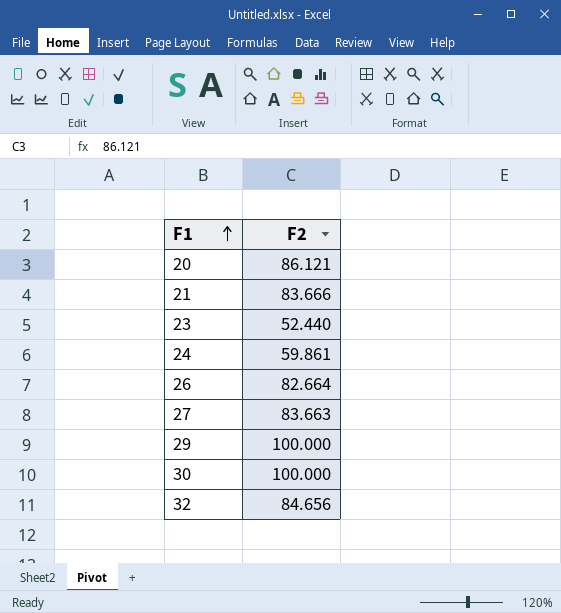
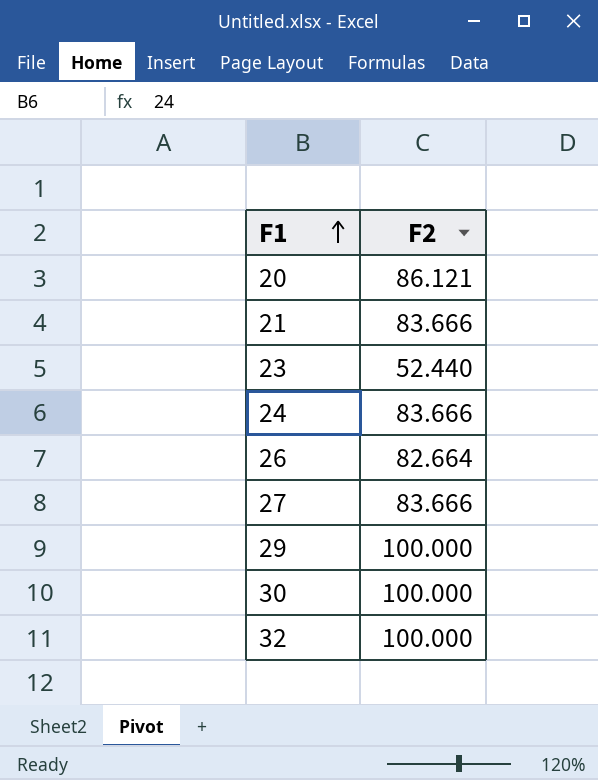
24 | F2: 59.861 -> 83.666
27 | F2: 83.663 -> 83.666
32 | F2: 84.656 -> 100.000

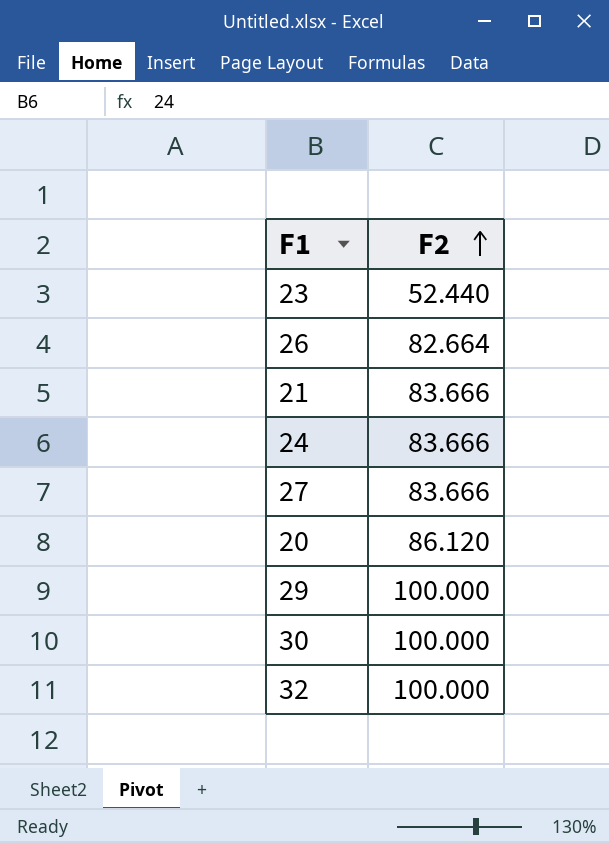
row order: F1 ascending -> F2 ascending
20 | F2: 86.121 -> 86.120

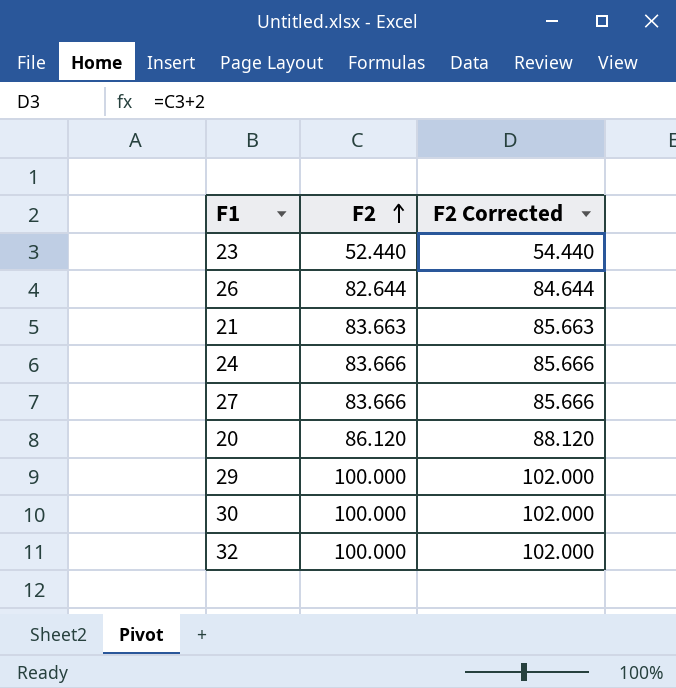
column F2 Corrected | formula: none -> [F2] + 2
26 | F2: 82.664 -> 82.644
21 | F2: 83.666 -> 83.663

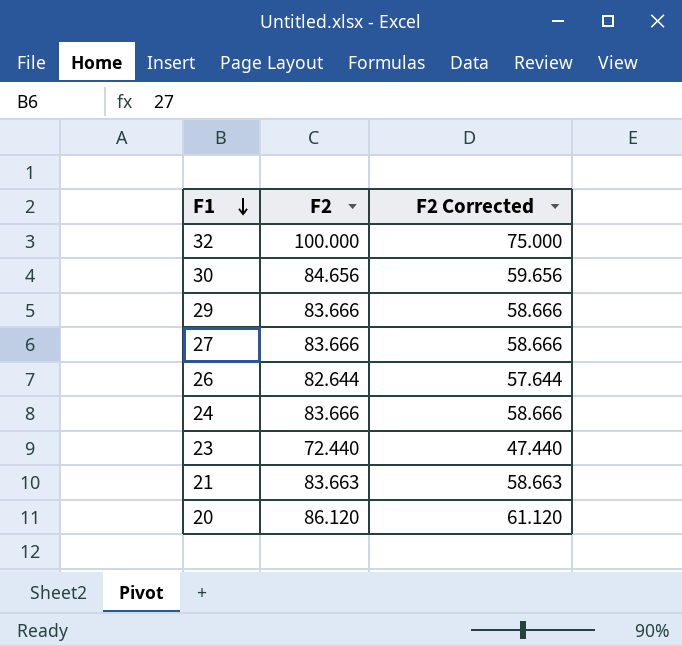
row order: F2 ascending -> F1 descending
column F2 Corrected | formula: [F2] + 2 -> [F2] - 25
30 | F2: 100.000 -> 84.656
29 | F2: 100.000 -> 83.666
23 | F2: 52.440 -> 72.440

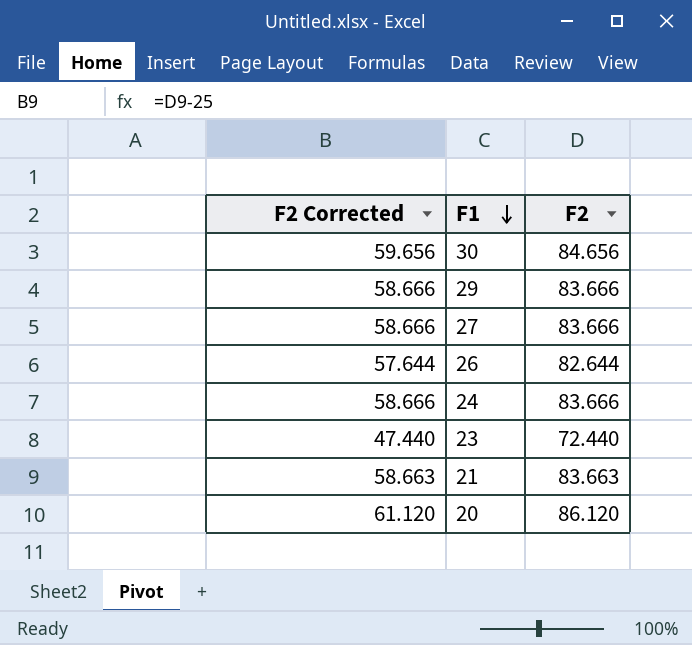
column F2 Corrected | position: 3 -> 1
row 32: 100.000 | 75.000 -> none

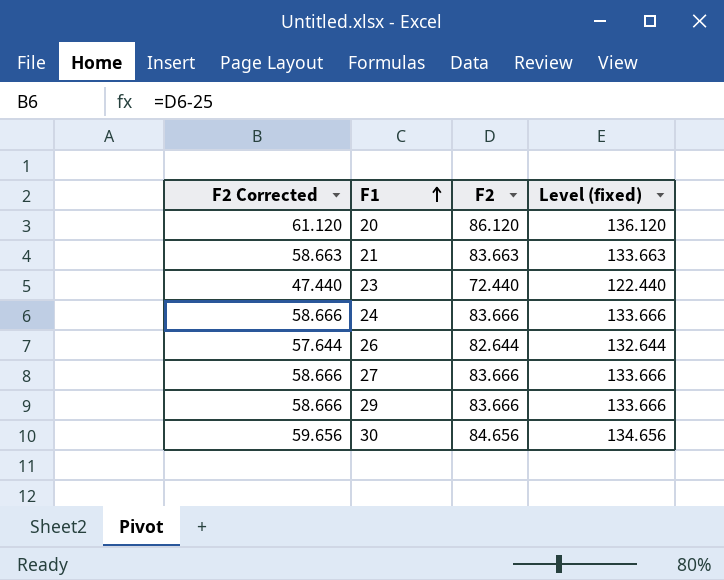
row order: F1 descending -> F1 ascending
column Level (fixed) | formula: none -> [F2] + 50

